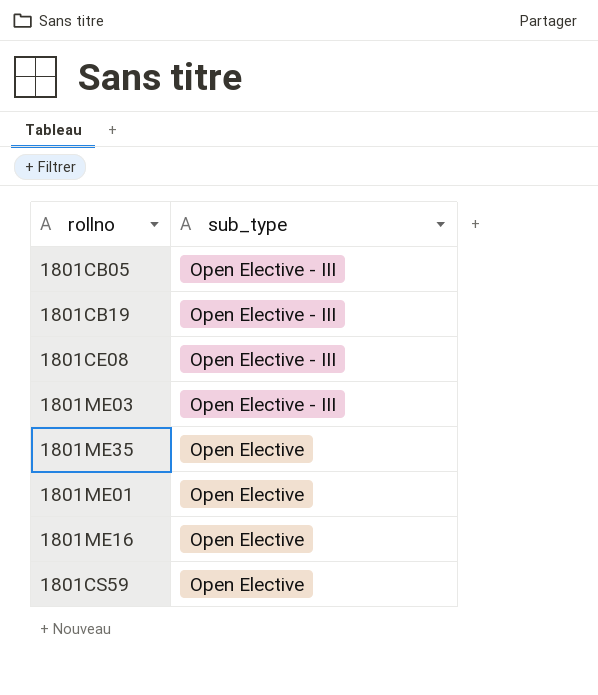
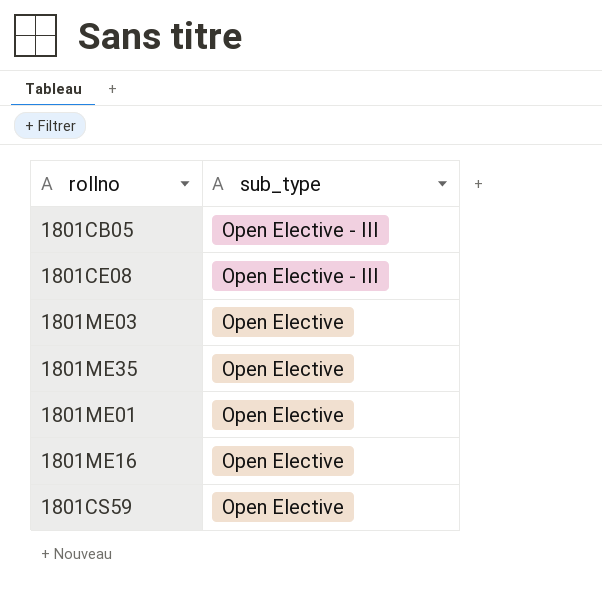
row 1801CB19: Open Elective - III -> none
1801ME03 | sub_type: Open Elective - III -> Open Elective

